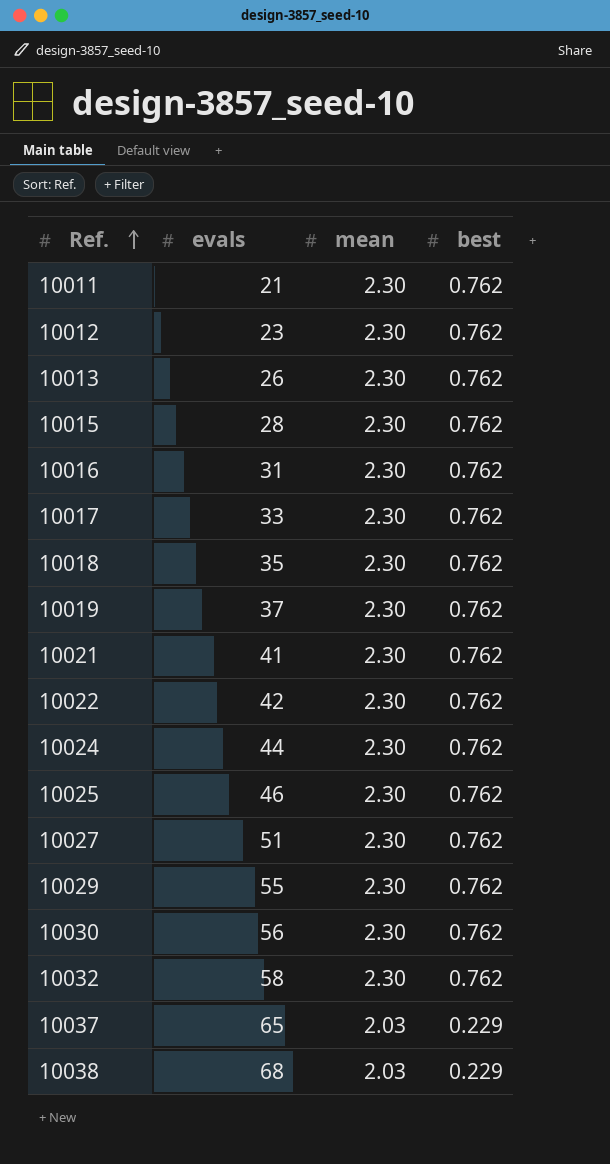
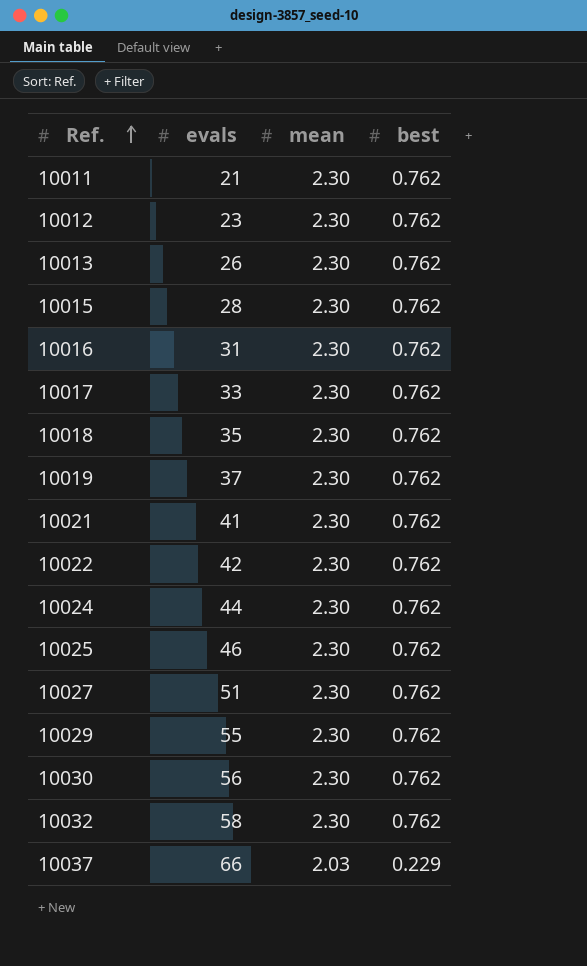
row 10038: 68 | 2.03 | 0.229 -> none
10037 | evals: 65 -> 66

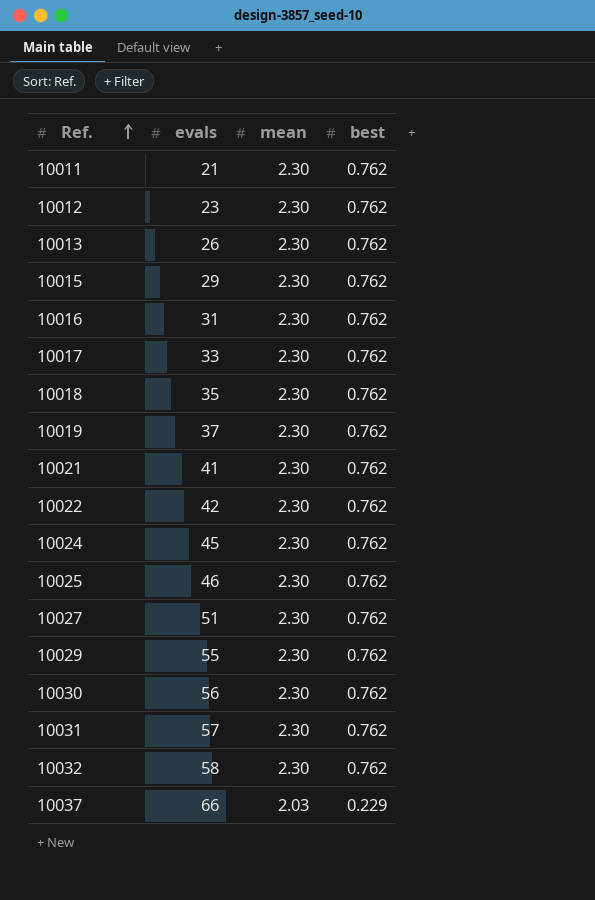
10015 | evals: 28 -> 29
10024 | evals: 44 -> 45
row 10031: none -> 57 | 2.30 | 0.762

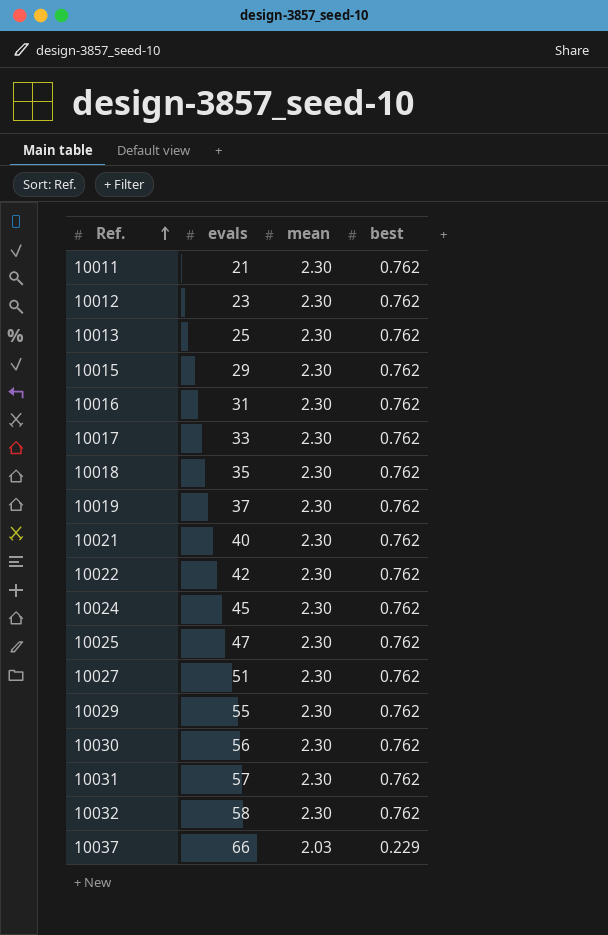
10013 | evals: 26 -> 25
10021 | evals: 41 -> 40
10025 | evals: 46 -> 47

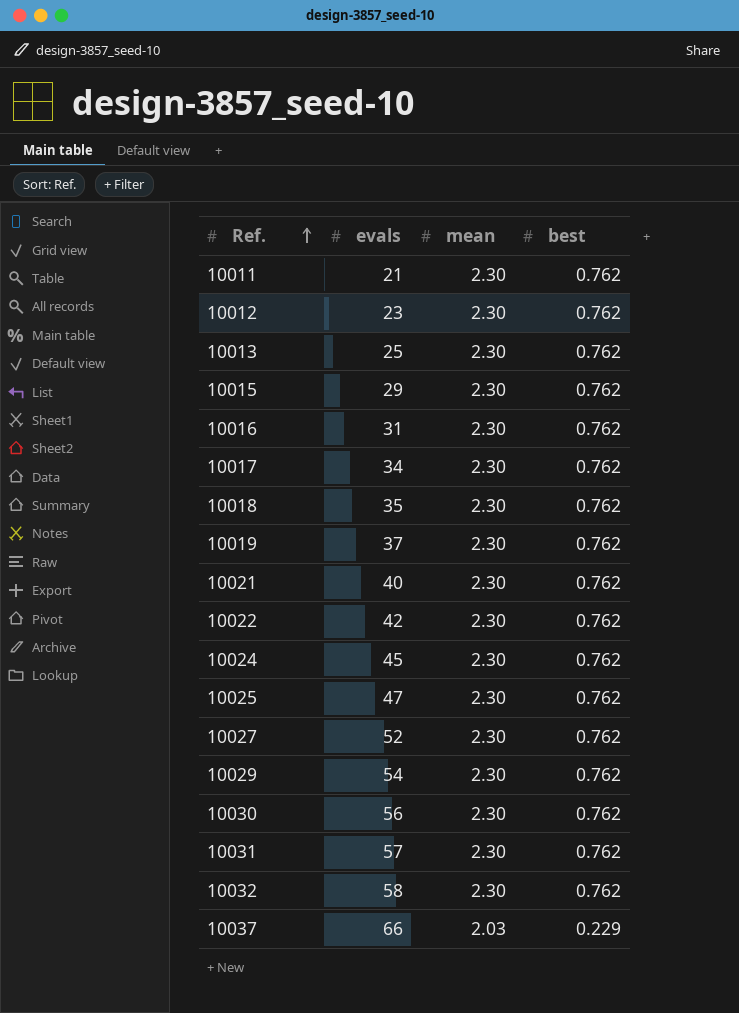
10017 | evals: 33 -> 34
10027 | evals: 51 -> 52
10029 | evals: 55 -> 54

